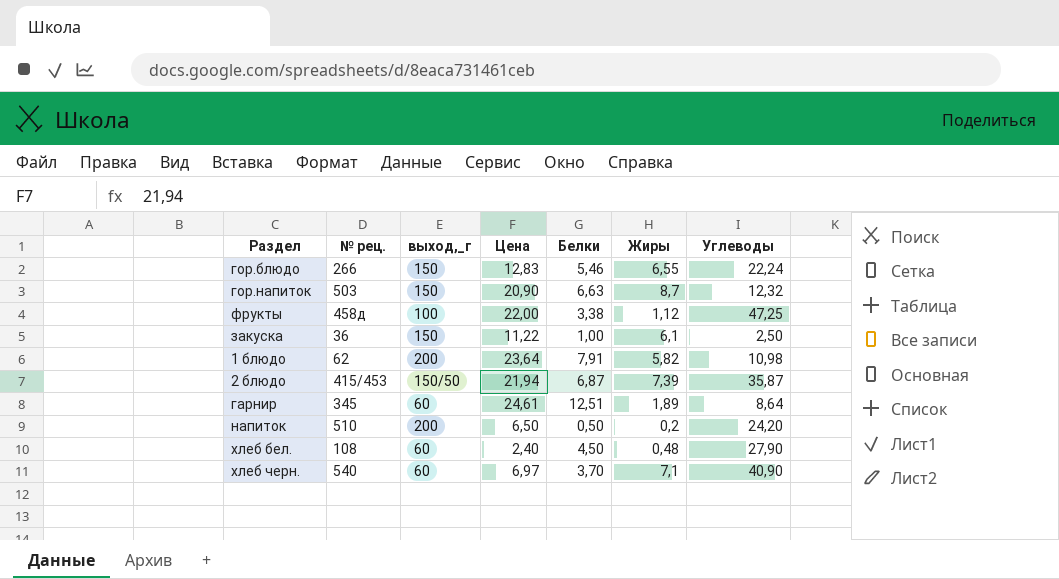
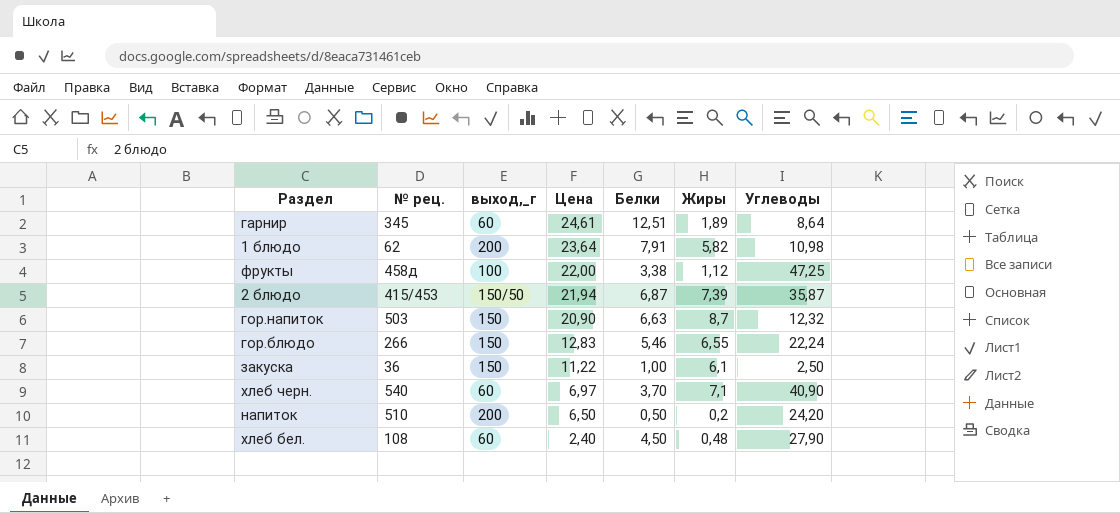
row order: none -> Цена descending

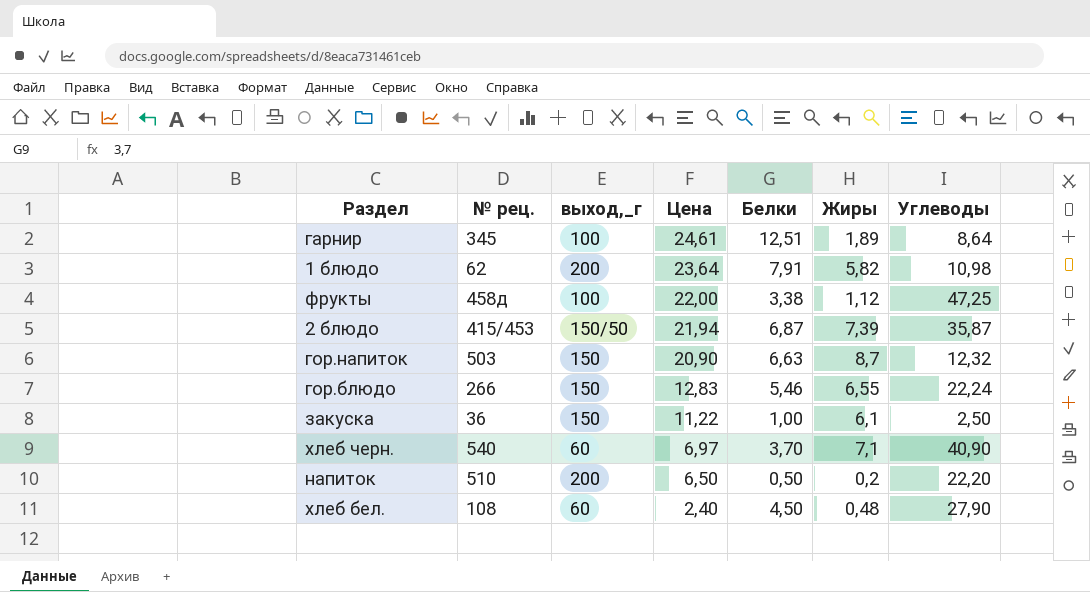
гарнир | выход,_г: 60 -> 100
напиток | Углеводы: 24,20 -> 22,20

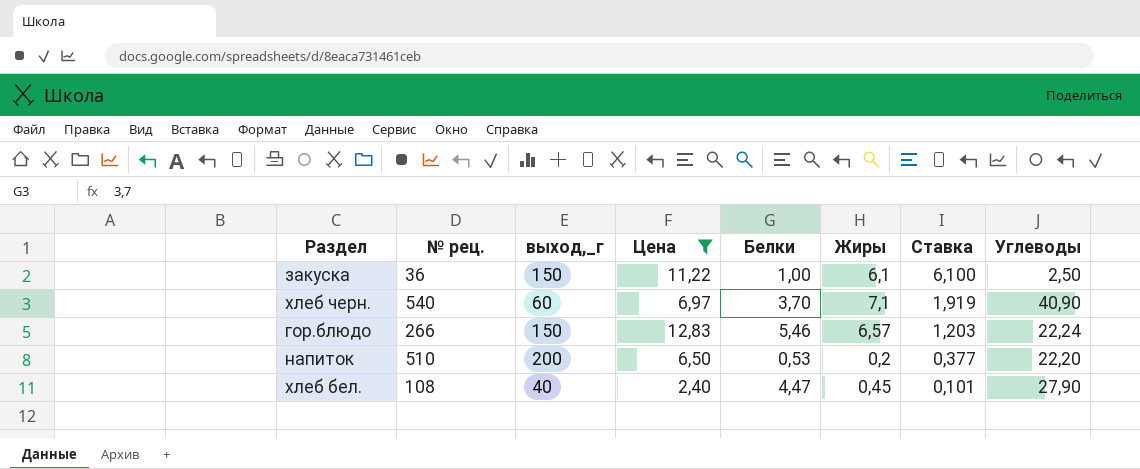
filter: none -> Цена <= 12,83
row order: Цена descending -> Ставка descending
column Ставка | formula: none -> [Жиры] / [Белки]
гор.блюдо | Жиры: 6,55 -> 6,57
напиток | Белки: 0,50 -> 0,53
хлеб бел. | выход,_г: 60 -> 40
хлеб бел. | Белки: 4,50 -> 4,47
хлеб бел. | Жиры: 0,48 -> 0,45

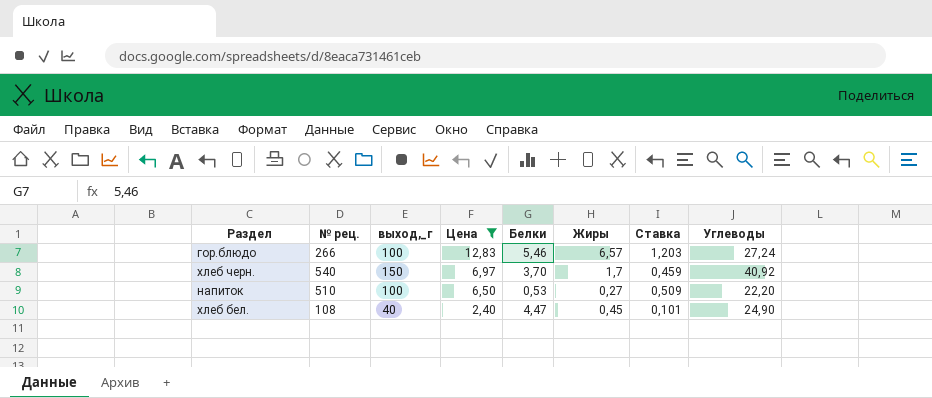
row order: Ставка descending -> Цена descending
row закуска: 36 | 150 | 11,22 | 1,00 | 6,1 | 6,100 | 2,50 -> none
гор.блюдо | выход,_г: 150 -> 100
гор.блюдо | Углеводы: 22,24 -> 27,24
хлеб черн. | выход,_г: 60 -> 150
хлеб черн. | Жиры: 7,1 -> 1,7
хлеб черн. | Ставка: 1,919 -> 0,459
хлеб черн. | Углеводы: 40,90 -> 40,92
напиток | выход,_г: 200 -> 100
напиток | Жиры: 0,2 -> 0,27
напиток | Ставка: 0,377 -> 0,509
хлеб бел. | Углеводы: 27,90 -> 24,90

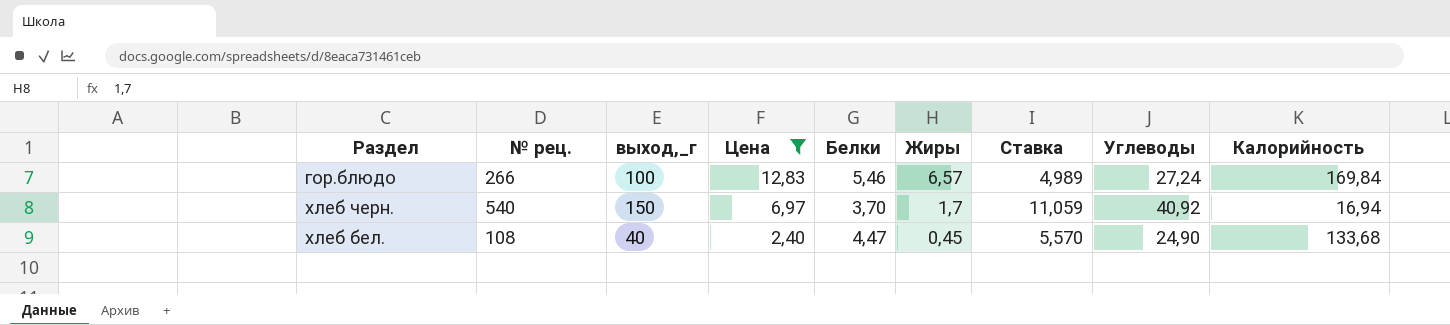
column Ставка | formula: [Жиры] / [Белки] -> [Углеводы] / [Белки]
column Калорийность | position: none -> 9
row напиток: 510 | 100 | 6,50 | 0,53 | 0,27 | 0,509 | 22,20 -> none

